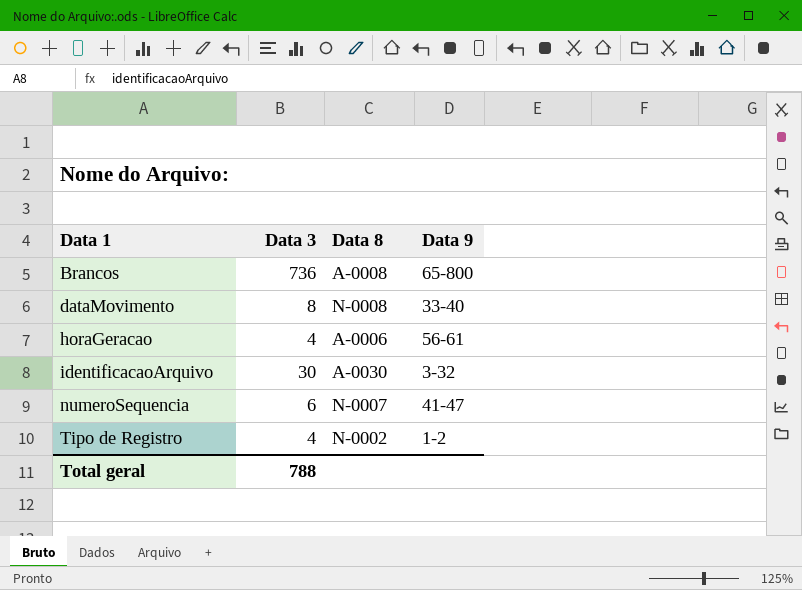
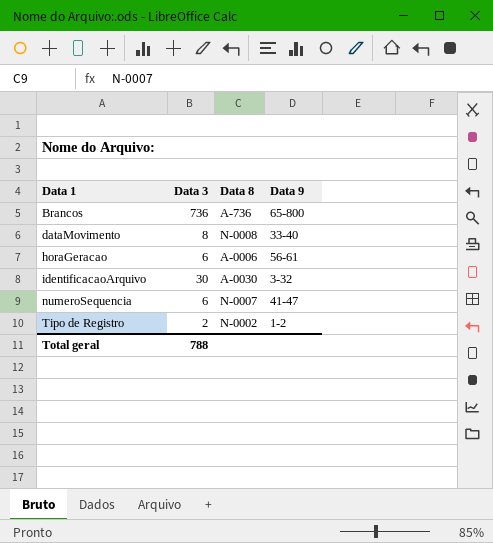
Brancos | Data 8: A-0008 -> A-736
horaGeracao | Data 3: 4 -> 6
Tipo de Registro | Data 3: 4 -> 2

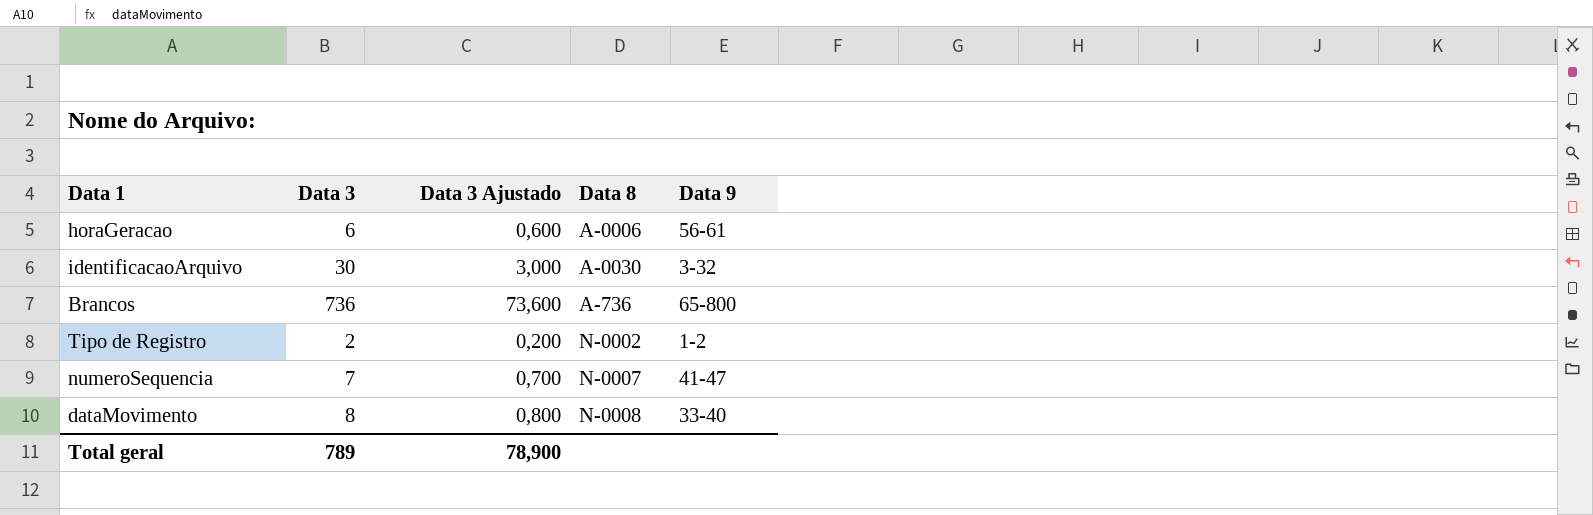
row order: Data 1 ascending -> Data 8 ascending
column Data 3 Ajustado | formula: none -> [Data 3] * 0,1
numeroSequencia | Data 3: 6 -> 7
Total geral | Data 3: 788 -> 789

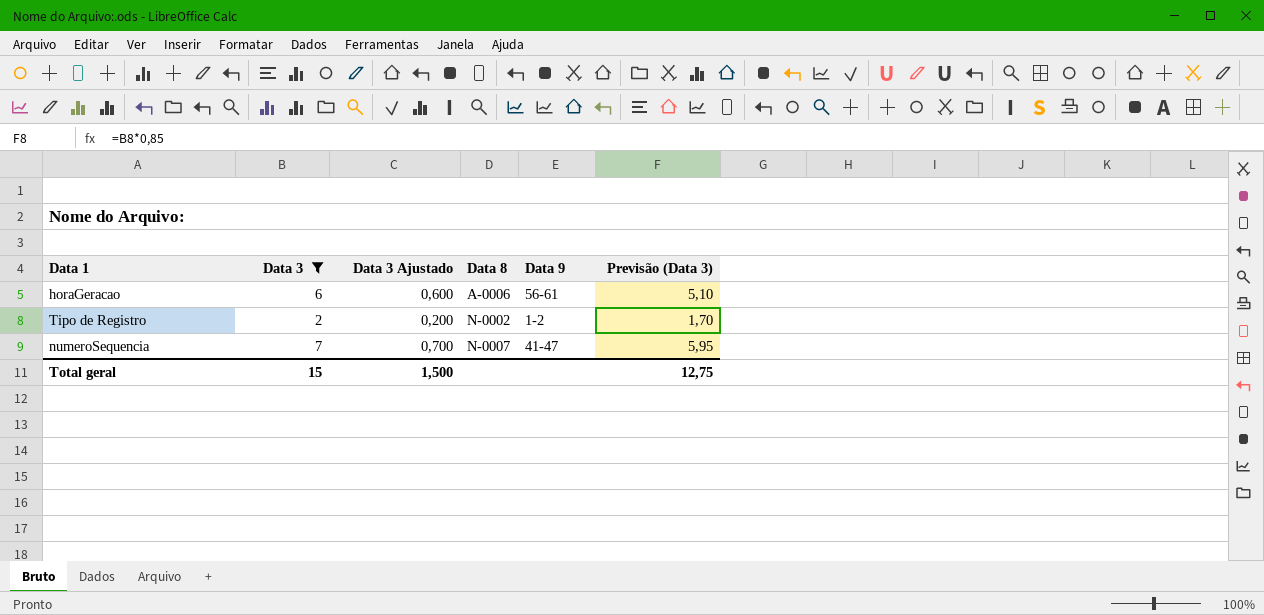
filter: none -> Data 3 <= 7
column Previsão (Data 3) | formula: none -> [Data 3] * 0,85
Total geral | Data 3: 789 -> 15
Total geral | Data 3 Ajustado: 78,900 -> 1,500

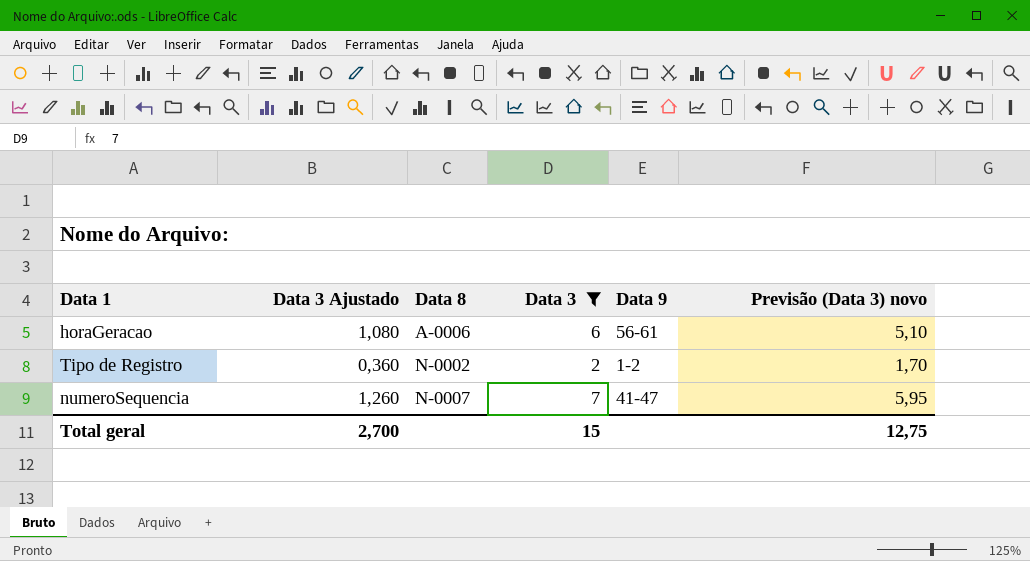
column Data 3 Ajustado | formula: [Data 3] * 0,1 -> [Data 3] * 0,18
column Data 3 | position: 2 -> 4
column name: Previsão (Data 3) -> Previsão (Data 3) novo
Total geral | Data 3 Ajustado: 1,500 -> 2,700

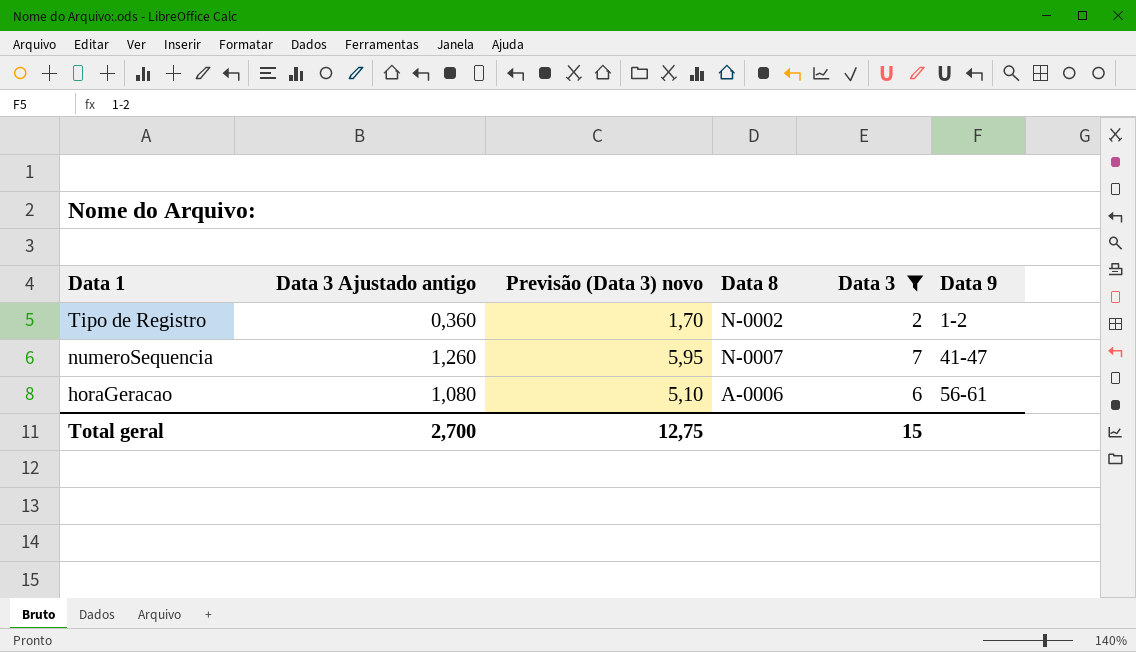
row order: Data 8 ascending -> Data 1 descending
column name: Data 3 Ajustado -> Data 3 Ajustado antigo
column Previsão (Data 3) novo | position: 6 -> 3

